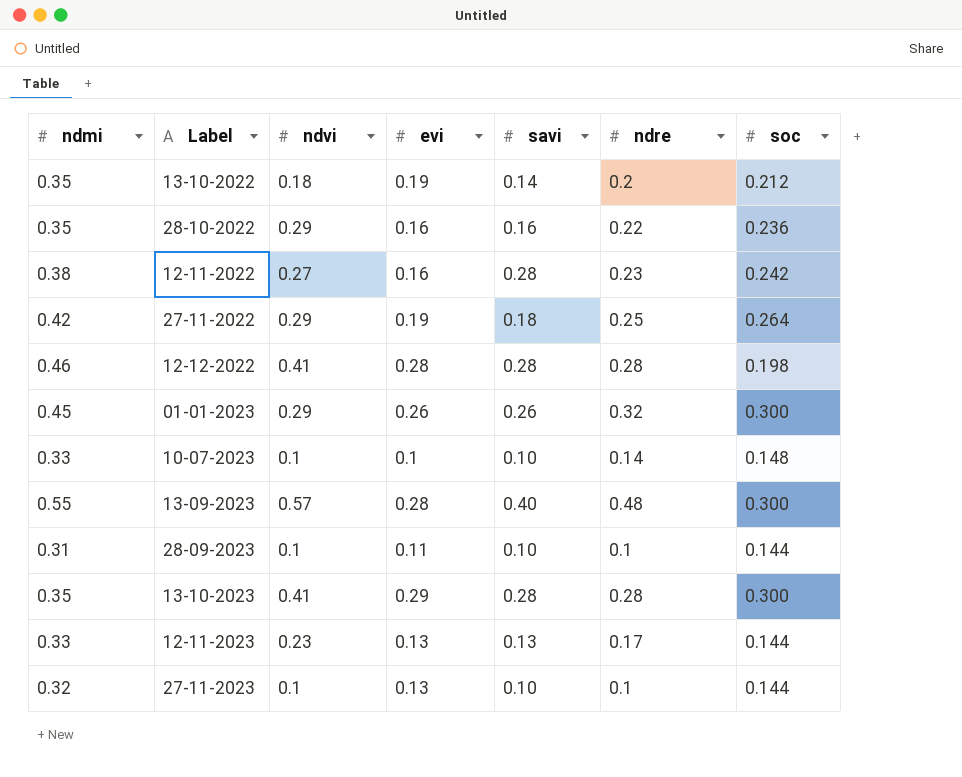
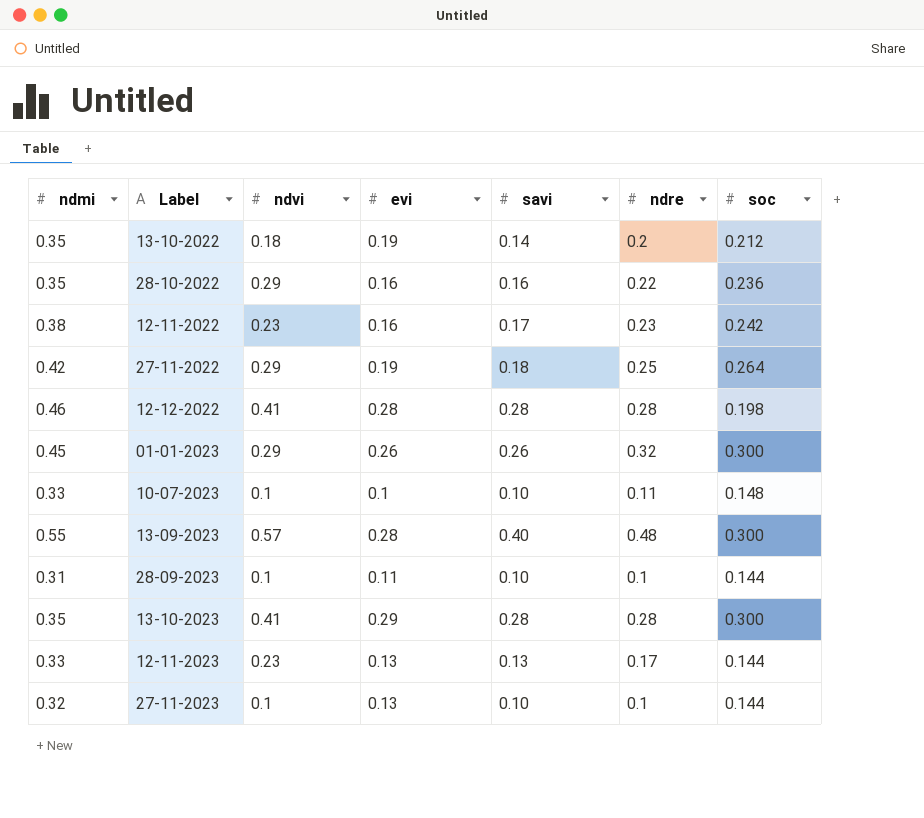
12-11-2022 | ndvi: 0.27 -> 0.23
12-11-2022 | savi: 0.28 -> 0.17
10-07-2023 | ndre: 0.14 -> 0.11

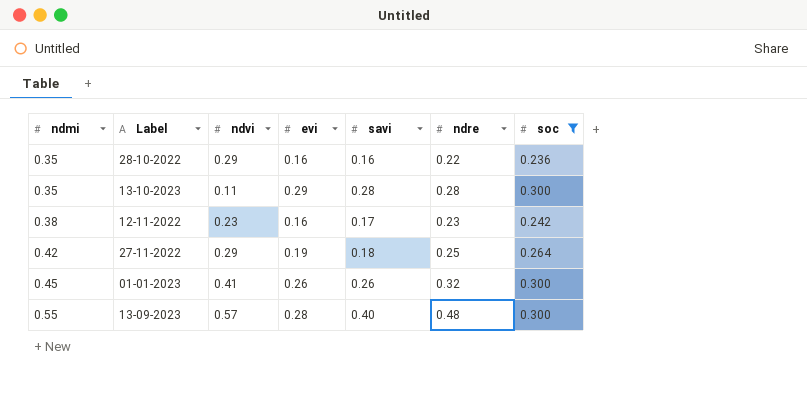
filter: none -> soc >= 0.236
row order: Label ascending -> ndmi ascending
13-10-2023 | ndvi: 0.41 -> 0.11
01-01-2023 | ndvi: 0.29 -> 0.41

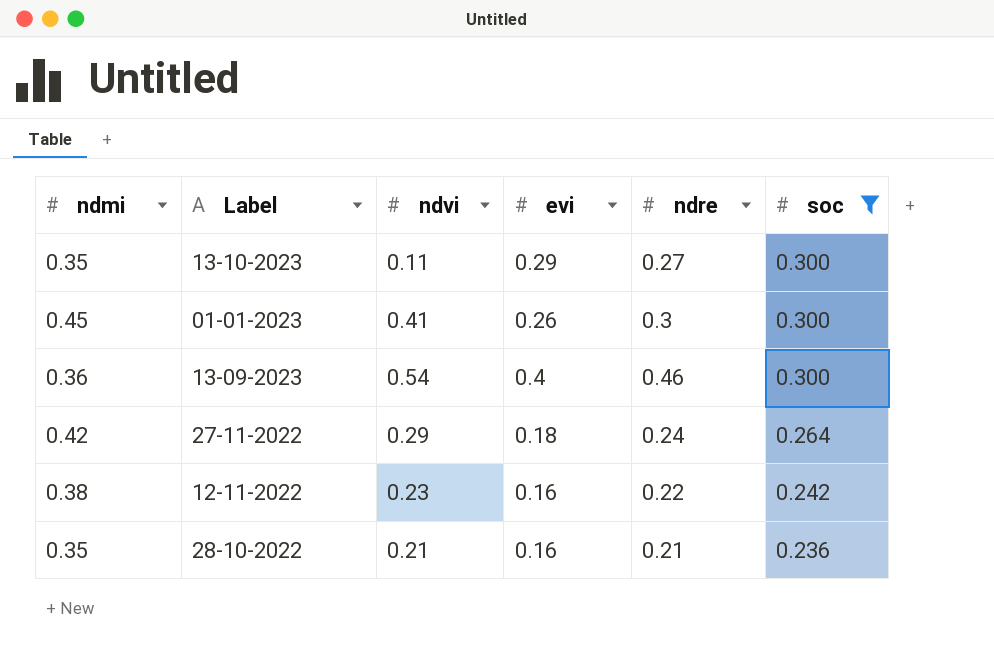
row order: ndmi ascending -> soc descending
column savi | position: 5 -> none
13-10-2023 | ndre: 0.28 -> 0.27
01-01-2023 | ndre: 0.32 -> 0.3
13-09-2023 | ndmi: 0.55 -> 0.36
13-09-2023 | ndvi: 0.57 -> 0.54
13-09-2023 | evi: 0.28 -> 0.4
13-09-2023 | ndre: 0.48 -> 0.46
27-11-2022 | evi: 0.19 -> 0.18
27-11-2022 | ndre: 0.25 -> 0.24
12-11-2022 | ndre: 0.23 -> 0.22
28-10-2022 | ndvi: 0.29 -> 0.21
28-10-2022 | ndre: 0.22 -> 0.21

